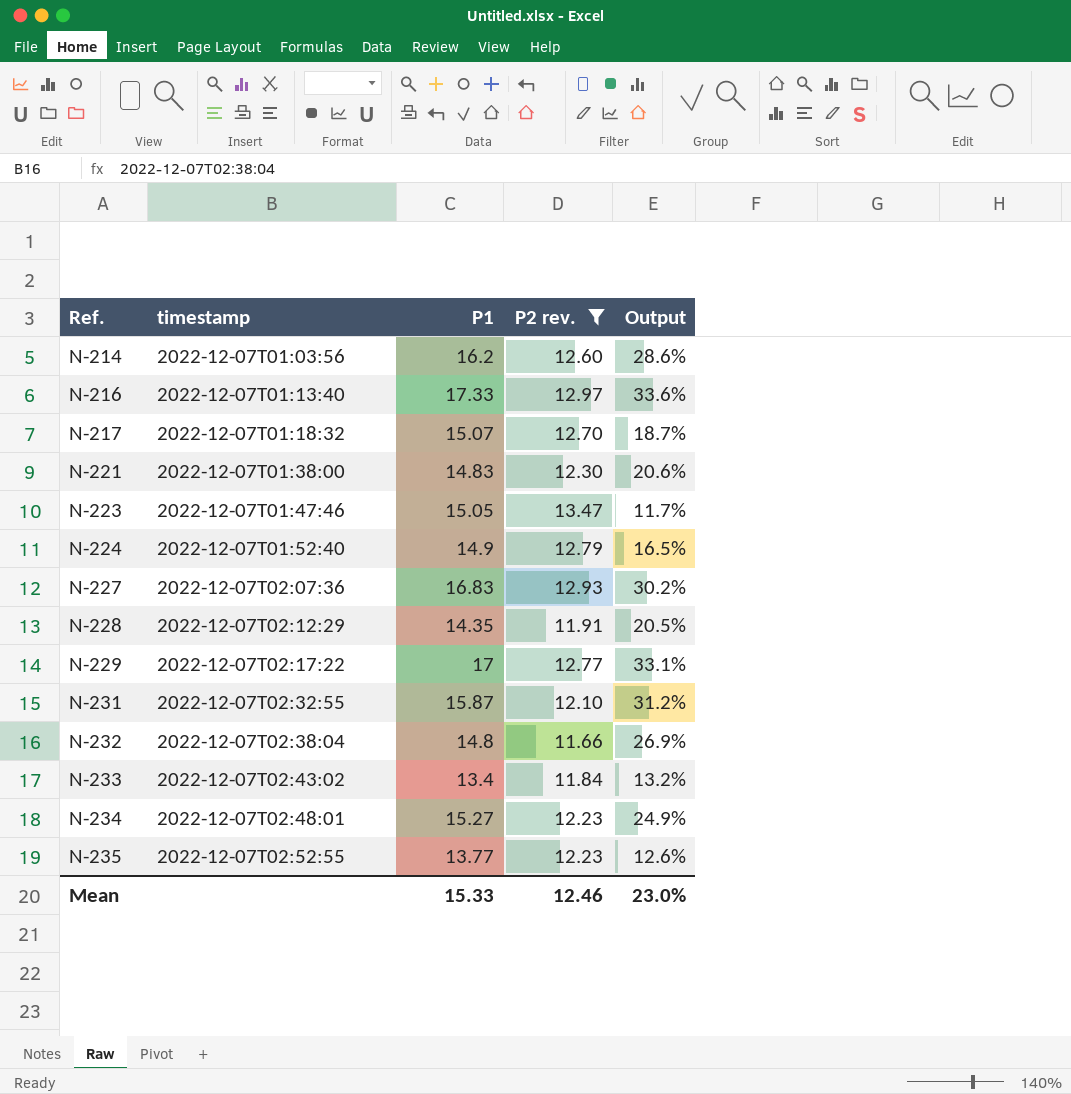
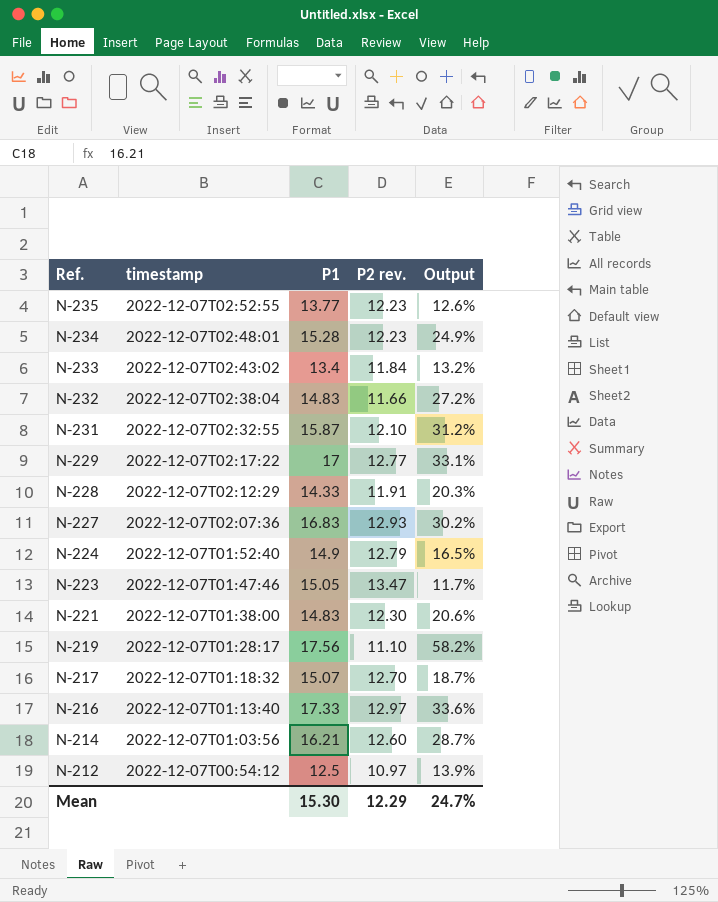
filter: P2 rev. >= 11.66 -> none
row order: Ref. ascending -> Ref. descending
N-234 | P1: 15.27 -> 15.28
N-232 | P1: 14.8 -> 14.83
N-232 | Output: 26.9% -> 27.2%
N-228 | P1: 14.35 -> 14.33
N-228 | Output: 20.5% -> 20.3%
N-214 | P1: 16.2 -> 16.21
N-214 | Output: 28.6% -> 28.7%
Mean | P1: 15.33 -> 15.30
Mean | P2 rev.: 12.46 -> 12.29
Mean | Output: 23.0% -> 24.7%

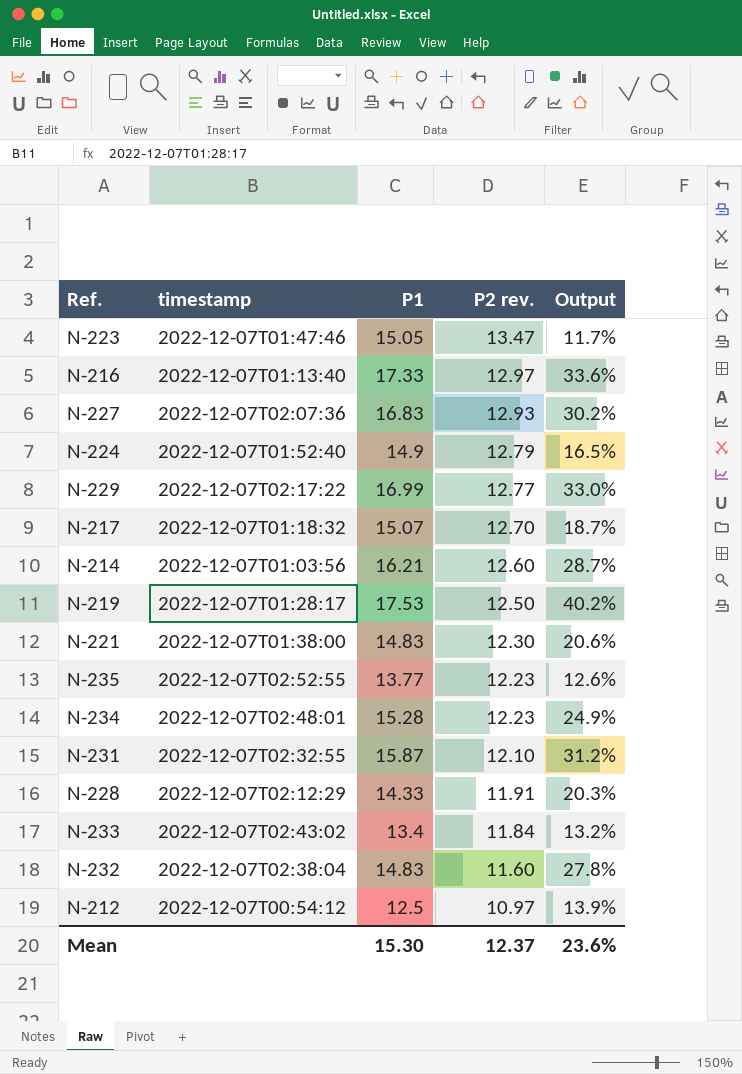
row order: Ref. descending -> P2 rev. descending
N-229 | P1: 17 -> 16.99
N-229 | Output: 33.1% -> 33.0%
N-219 | P1: 17.56 -> 17.53
N-219 | P2 rev.: 11.10 -> 12.50
N-219 | Output: 58.2% -> 40.2%
N-232 | P2 rev.: 11.66 -> 11.60
N-232 | Output: 27.2% -> 27.8%
Mean | P2 rev.: 12.29 -> 12.37
Mean | Output: 24.7% -> 23.6%

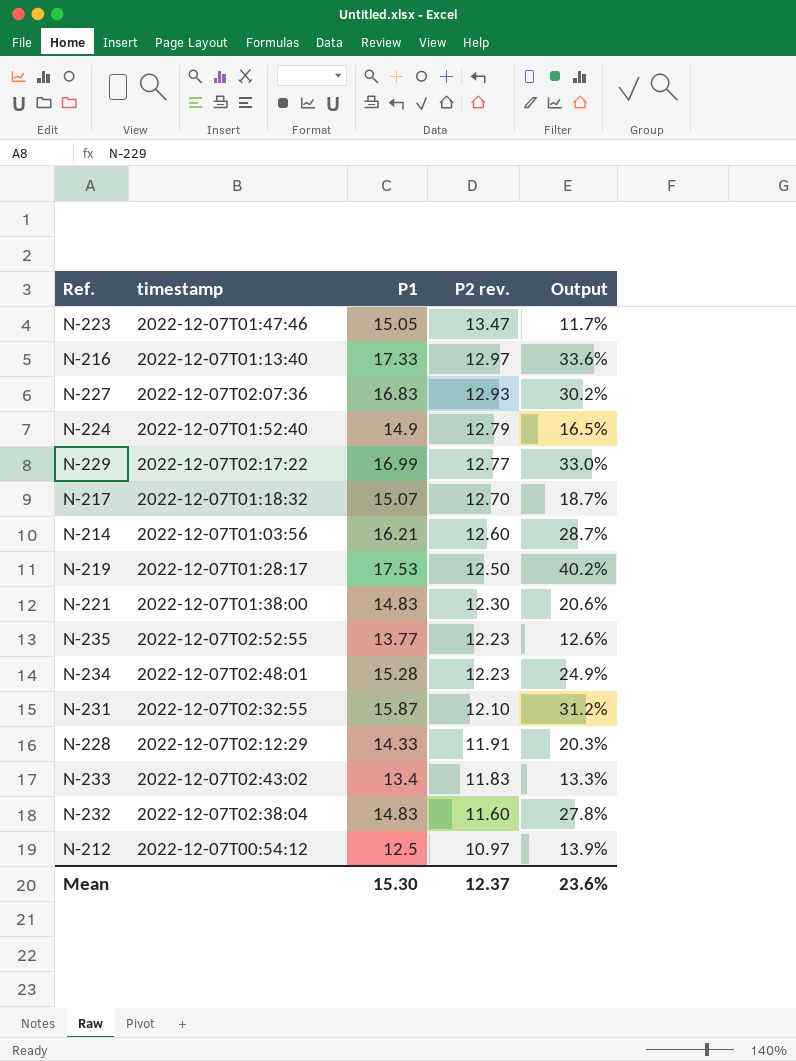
N-233 | P2 rev.: 11.84 -> 11.83
N-233 | Output: 13.2% -> 13.3%

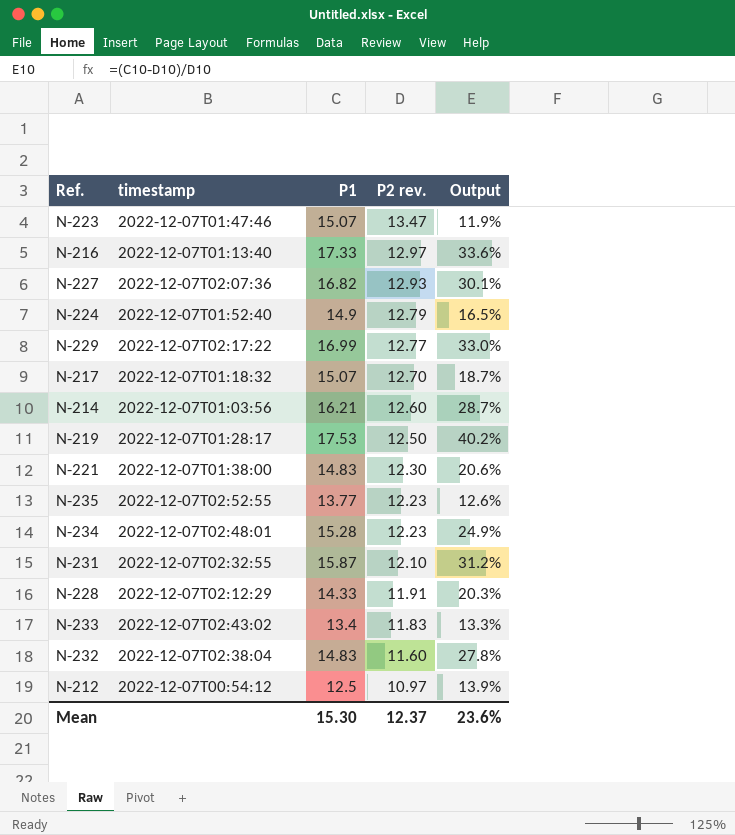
N-223 | P1: 15.05 -> 15.07
N-223 | Output: 11.7% -> 11.9%
N-227 | P1: 16.83 -> 16.82
N-227 | Output: 30.2% -> 30.1%

